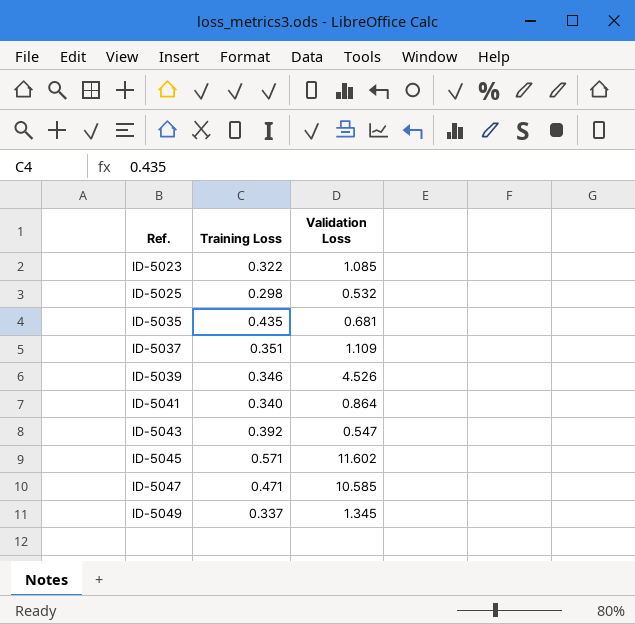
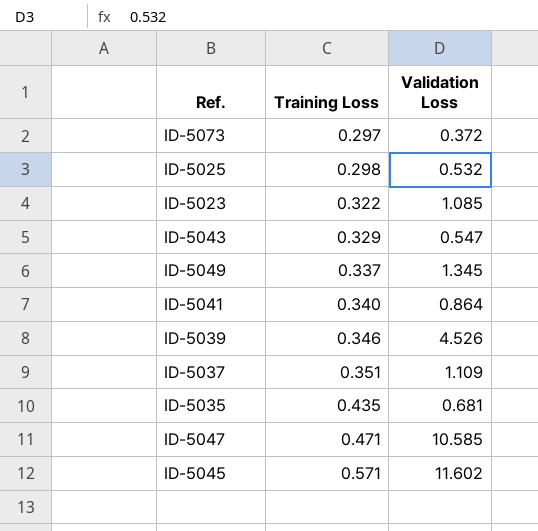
row order: Ref. ascending -> Training Loss ascending
row ID-5073: none -> 0.297 | 0.372
ID-5043 | Training Loss: 0.392 -> 0.329

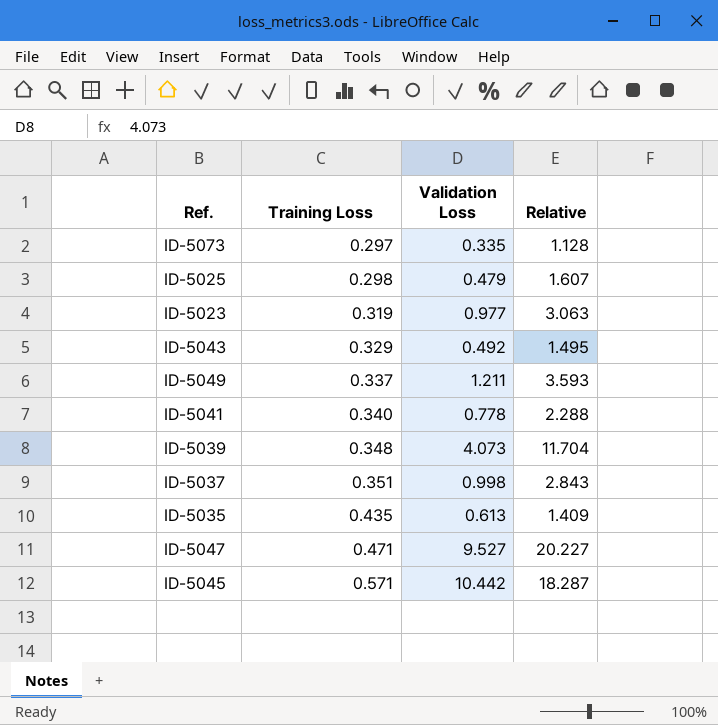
column Relative | formula: none -> [Validation Loss] / [Training Loss]
ID-5073 | Validation Loss: 0.372 -> 0.335
ID-5025 | Validation Loss: 0.532 -> 0.479
ID-5023 | Training Loss: 0.322 -> 0.319
ID-5023 | Validation Loss: 1.085 -> 0.977
ID-5043 | Validation Loss: 0.547 -> 0.492
ID-5049 | Validation Loss: 1.345 -> 1.211
ID-5041 | Validation Loss: 0.864 -> 0.778
ID-5039 | Training Loss: 0.346 -> 0.348
ID-5039 | Validation Loss: 4.526 -> 4.073
ID-5037 | Validation Loss: 1.109 -> 0.998
ID-5035 | Validation Loss: 0.681 -> 0.613
ID-5047 | Validation Loss: 10.585 -> 9.527
ID-5045 | Validation Loss: 11.602 -> 10.442

